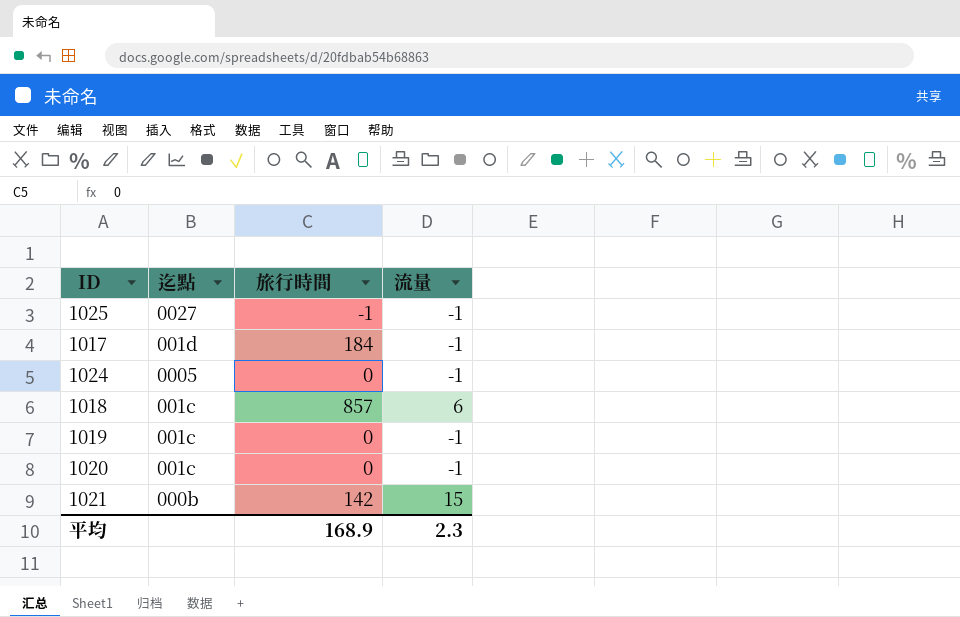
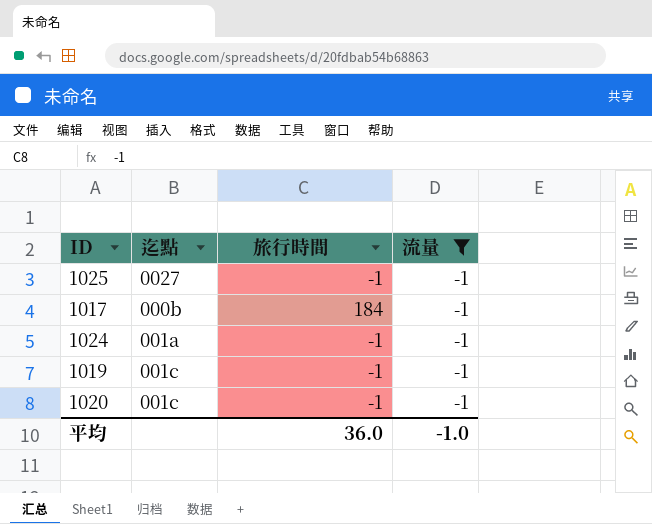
filter: none -> 流量 = -1
1017 | 迄點: 001d -> 000b
1024 | 迄點: 0005 -> 001a
1024 | 旅行時間: 0 -> -1
1019 | 旅行時間: 0 -> -1
1020 | 旅行時間: 0 -> -1
平均 | 旅行時間: 168.9 -> 36.0
平均 | 流量: 2.3 -> -1.0

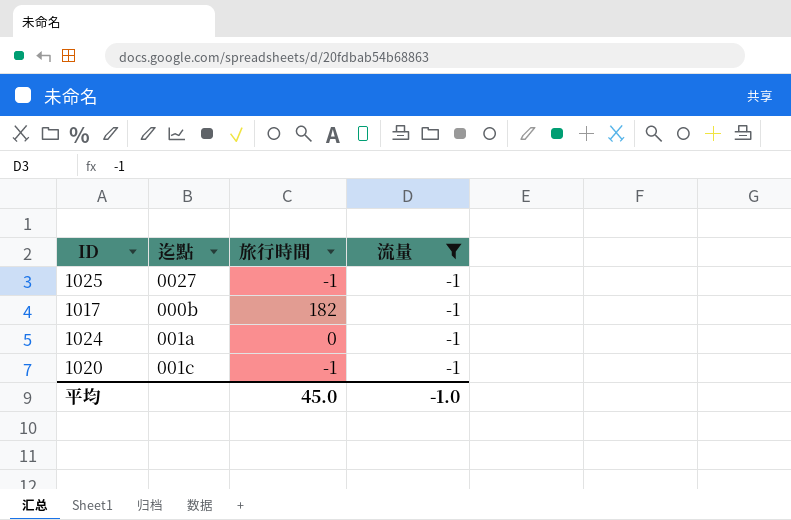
row 1019: 001c | -1 | -1 -> none
1017 | 旅行時間: 184 -> 182
1024 | 旅行時間: -1 -> 0
平均 | 旅行時間: 36.0 -> 45.0

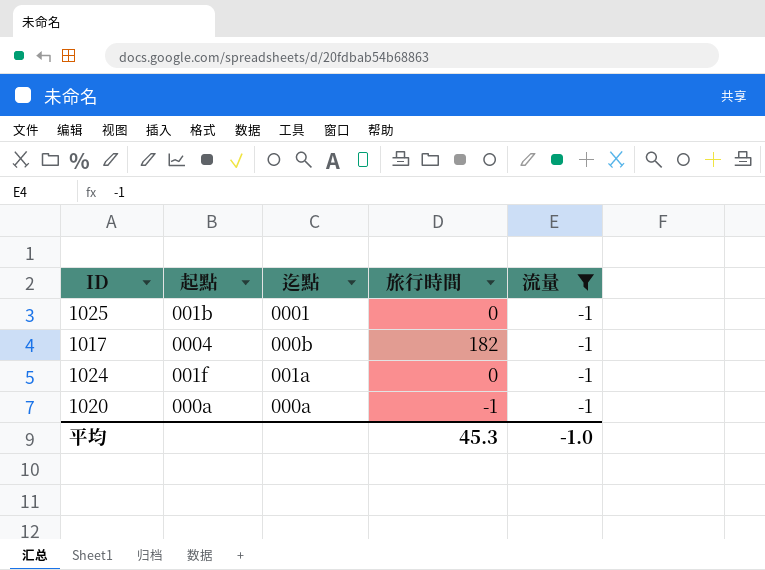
column 起點 | position: none -> 2
1025 | 迄點: 0027 -> 0001
1025 | 旅行時間: -1 -> 0
1020 | 迄點: 001c -> 000a
平均 | 旅行時間: 45.0 -> 45.3

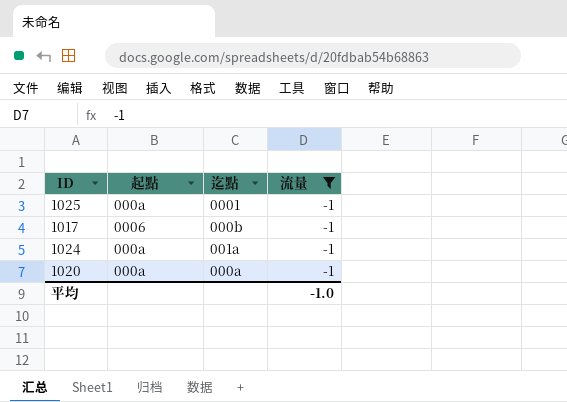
column 旅行時間 | position: 4 -> none
1025 | 起點: 001b -> 000a
1017 | 起點: 0004 -> 0006
1024 | 起點: 001f -> 000a

